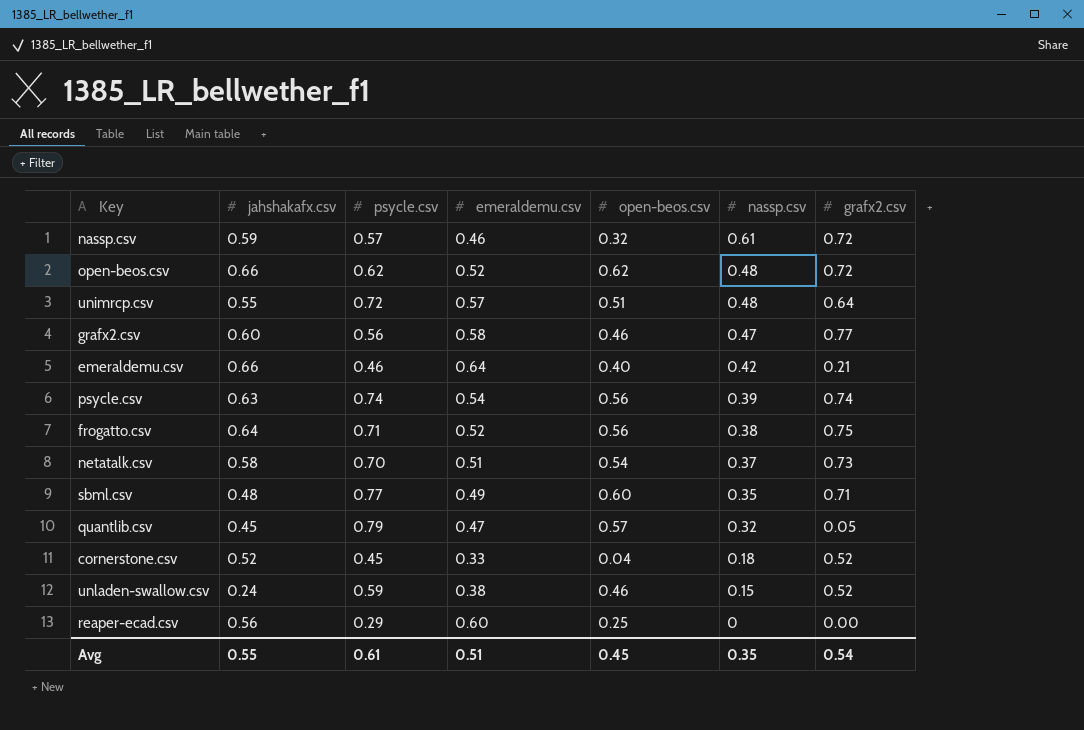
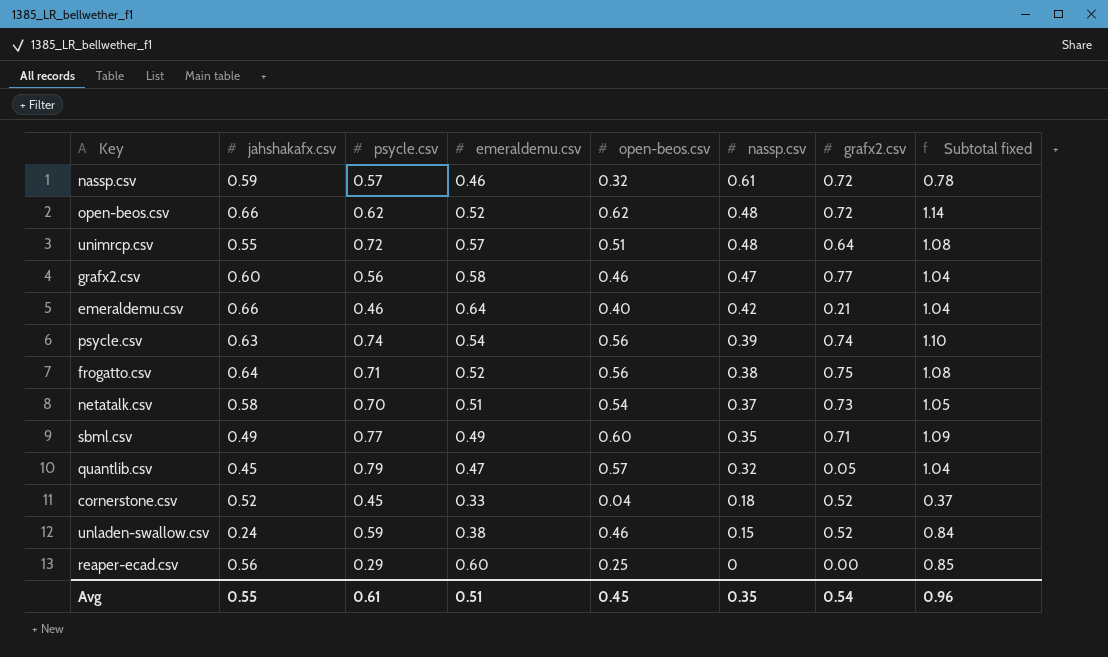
column Subtotal fixed | formula: none -> [emeraldemu.csv] + [open-beos.csv]
sbml.csv | jahshakafx.csv: 0.48 -> 0.49

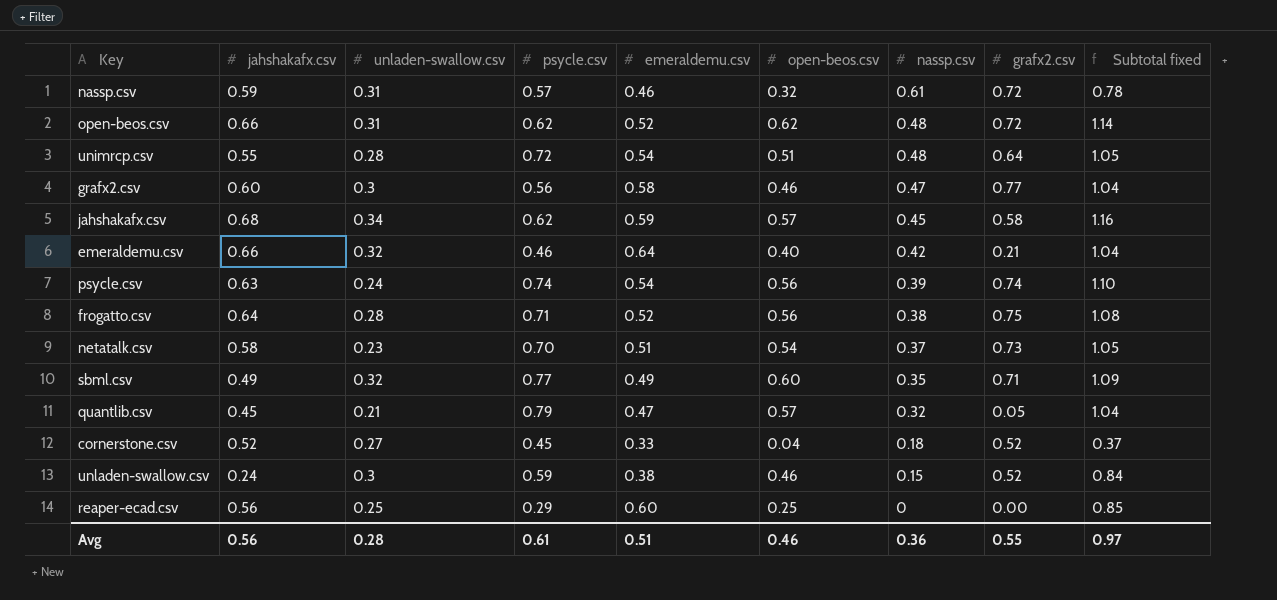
column unladen-swallow.csv | position: none -> 3
unimrcp.csv | emeraldemu.csv: 0.57 -> 0.54
unimrcp.csv | Subtotal fixed: 1.08 -> 1.05
row jahshakafx.csv: none -> 0.68 | 0.34 | 0.62 | 0.59 | 0.57 | 0.45 | 0.58 | 1.16
Avg | jahshakafx.csv: 0.55 -> 0.56
Avg | open-beos.csv: 0.45 -> 0.46
Avg | nassp.csv: 0.35 -> 0.36
Avg | grafx2.csv: 0.54 -> 0.55
Avg | Subtotal fixed: 0.96 -> 0.97

